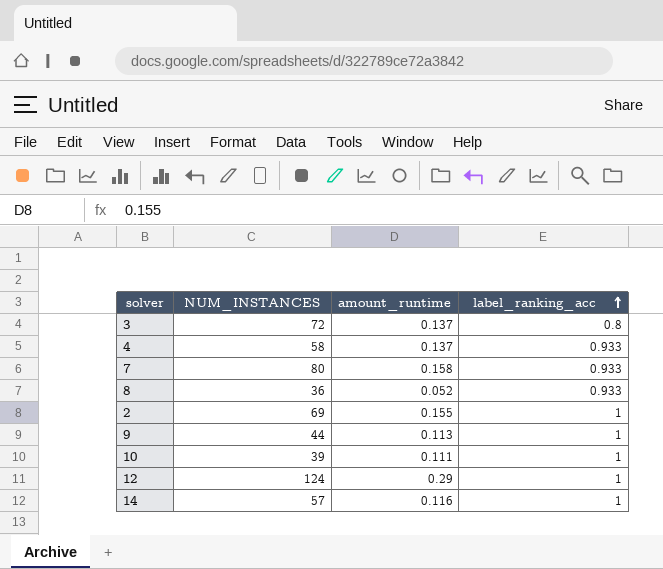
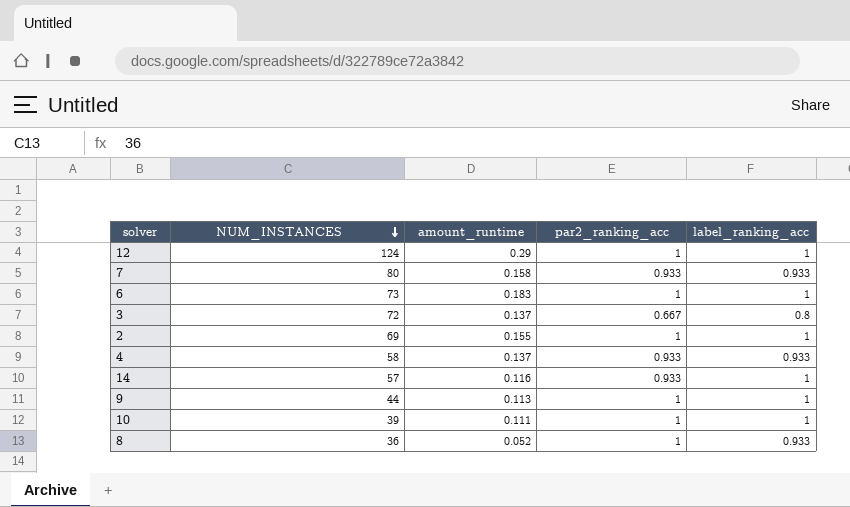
row order: label_ranking_acc ascending -> NUM_INSTANCES descending
column par2_ranking_acc | position: none -> 4
row 6: none -> 73 | 0.183 | 1 | 1

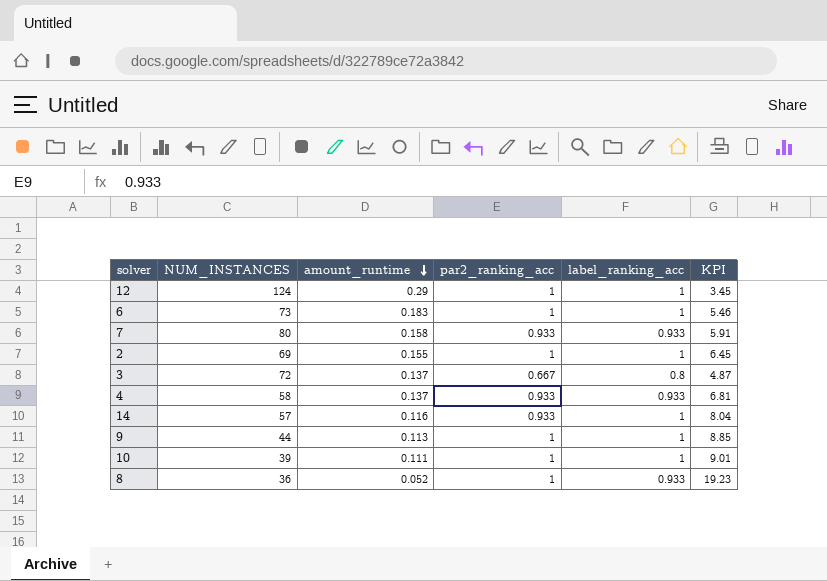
row order: NUM_INSTANCES descending -> amount_runtime descending
column KPI | formula: none -> [par2_ranking_acc] / [amount_runtime]

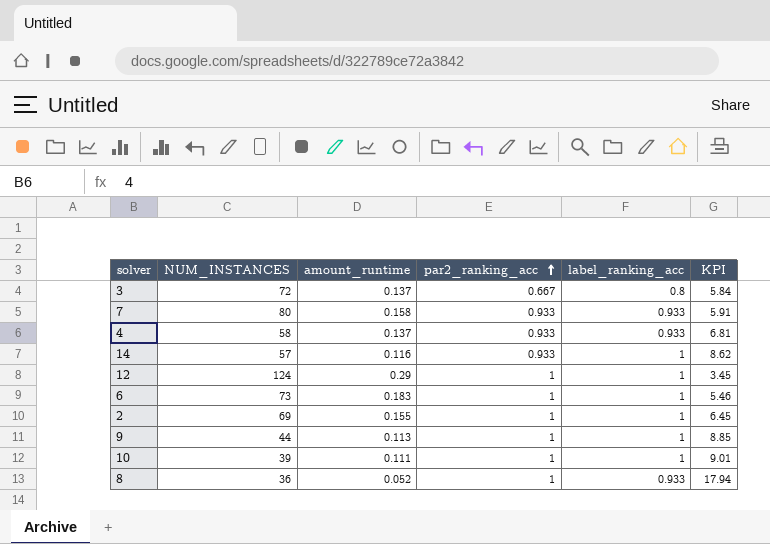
row order: amount_runtime descending -> par2_ranking_acc ascending
column KPI | formula: [par2_ranking_acc] / [amount_runtime] -> [label_ranking_acc] / [amount_runtime]

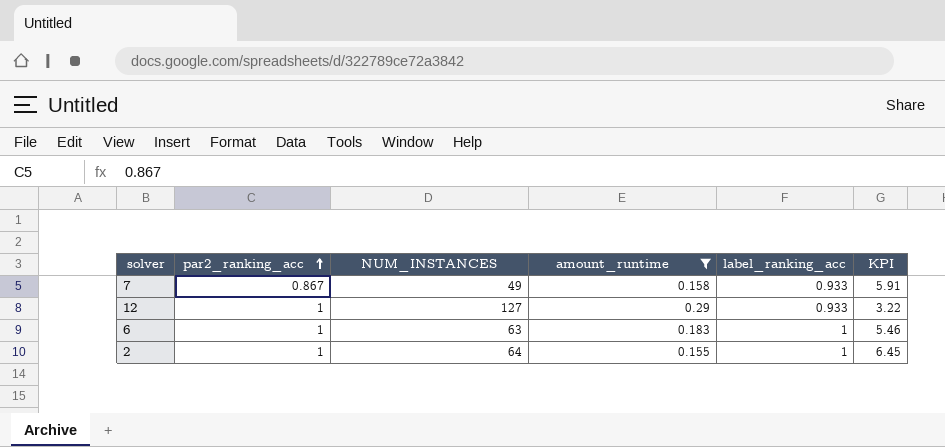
filter: none -> amount_runtime >= 0.155
column par2_ranking_acc | position: 4 -> 2
7 | par2_ranking_acc: 0.933 -> 0.867
7 | NUM_INSTANCES: 80 -> 49
12 | NUM_INSTANCES: 124 -> 127
12 | label_ranking_acc: 1 -> 0.933
12 | KPI: 3.45 -> 3.22
6 | NUM_INSTANCES: 73 -> 63
2 | NUM_INSTANCES: 69 -> 64

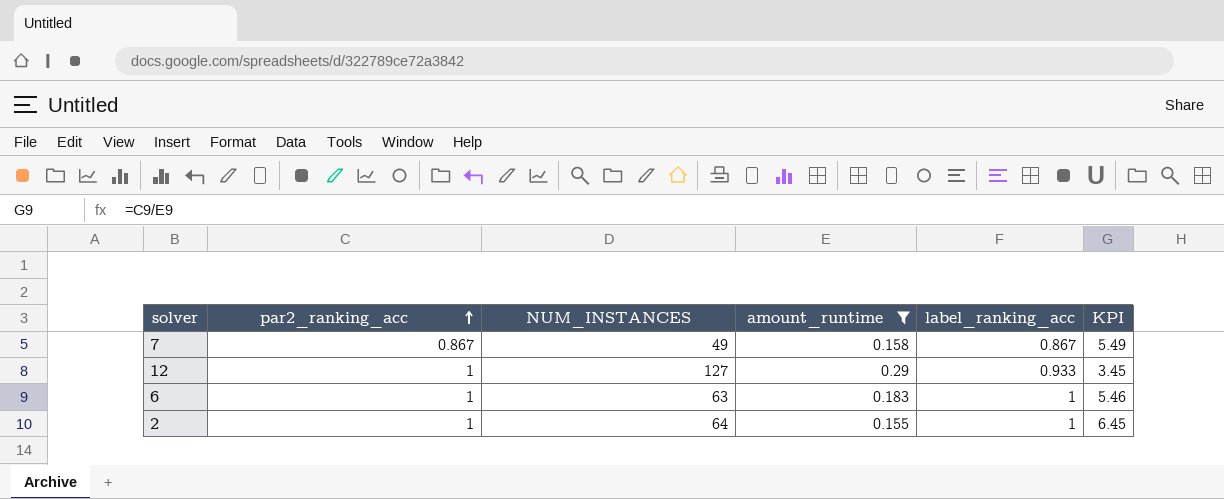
column KPI | formula: [label_ranking_acc] / [amount_runtime] -> [par2_ranking_acc] / [amount_runtime]
7 | label_ranking_acc: 0.933 -> 0.867

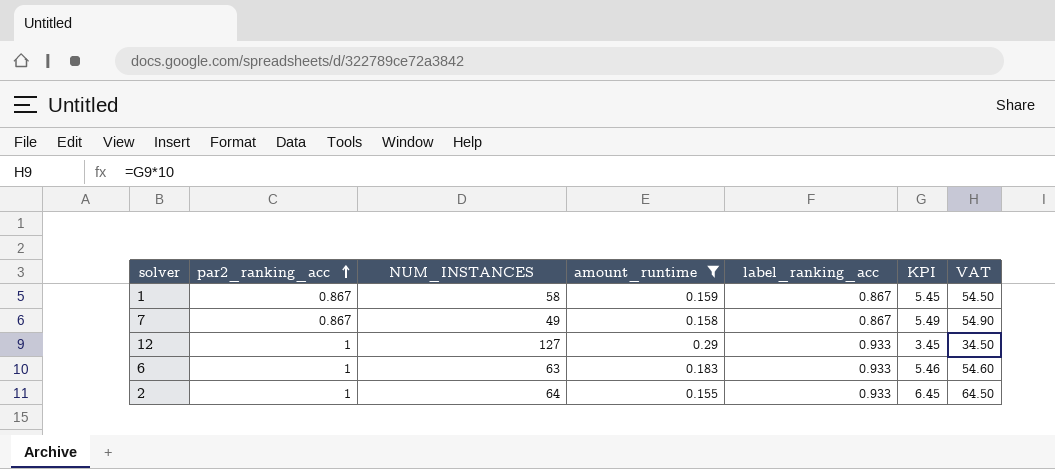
column VAT | formula: none -> [KPI] * 10
row 1: none -> 0.867 | 58 | 0.159 | 0.867 | 5.45 | 54.50
6 | label_ranking_acc: 1 -> 0.933
2 | label_ranking_acc: 1 -> 0.933

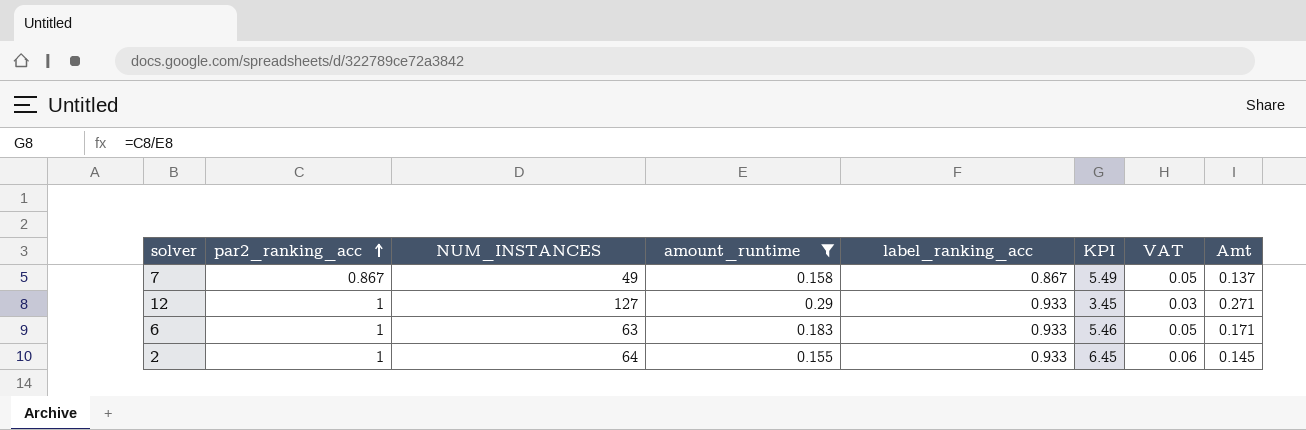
column VAT | formula: [KPI] * 10 -> [KPI] * 0.01
column Amt | formula: none -> [amount_runtime] * [label_ranking_acc]
row 1: 0.867 | 58 | 0.159 | 0.867 | 5.45 | 54.50 -> none

